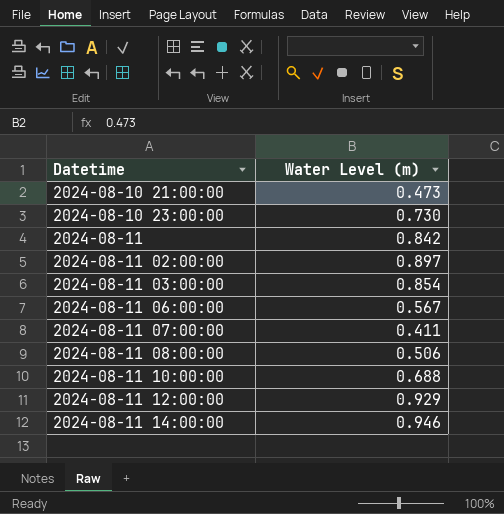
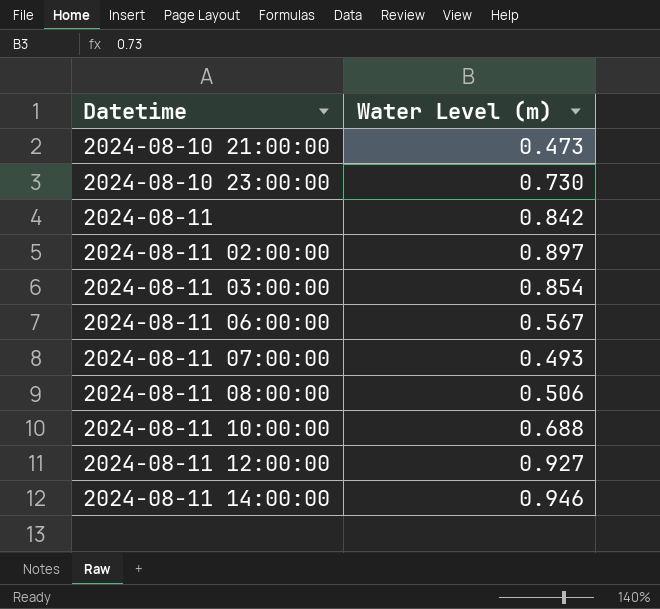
2024-08-11 07:00:00 | Water Level (m): 0.411 -> 0.493
2024-08-11 12:00:00 | Water Level (m): 0.929 -> 0.927

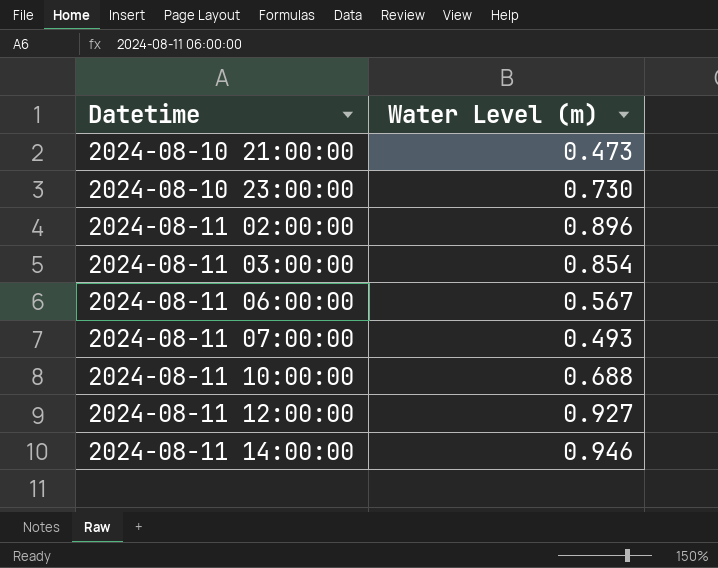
row 2024-08-11: 0.842 -> none
row 2024-08-11 08:00:00: 0.506 -> none
2024-08-11 02:00:00 | Water Level (m): 0.897 -> 0.896

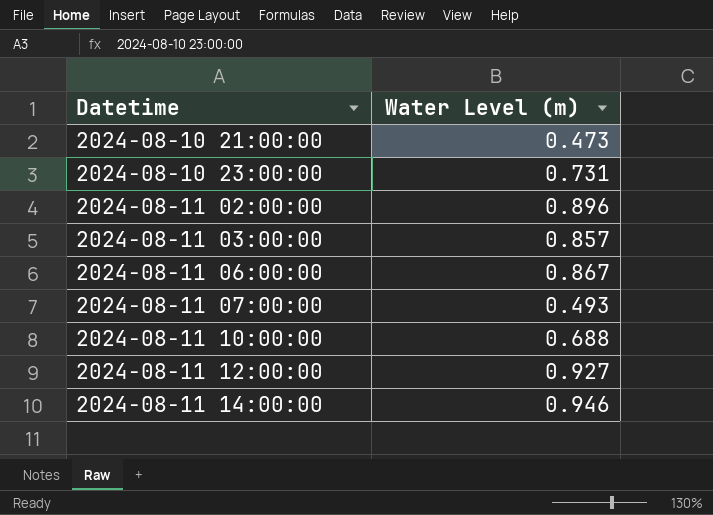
2024-08-10 23:00:00 | Water Level (m): 0.730 -> 0.731
2024-08-11 03:00:00 | Water Level (m): 0.854 -> 0.857
2024-08-11 06:00:00 | Water Level (m): 0.567 -> 0.867

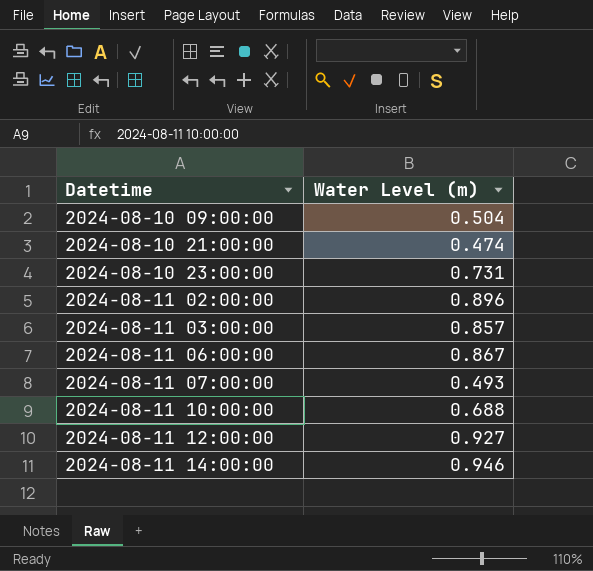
row 2024-08-10 09:00:00: none -> 0.504
2024-08-10 21:00:00 | Water Level (m): 0.473 -> 0.474

